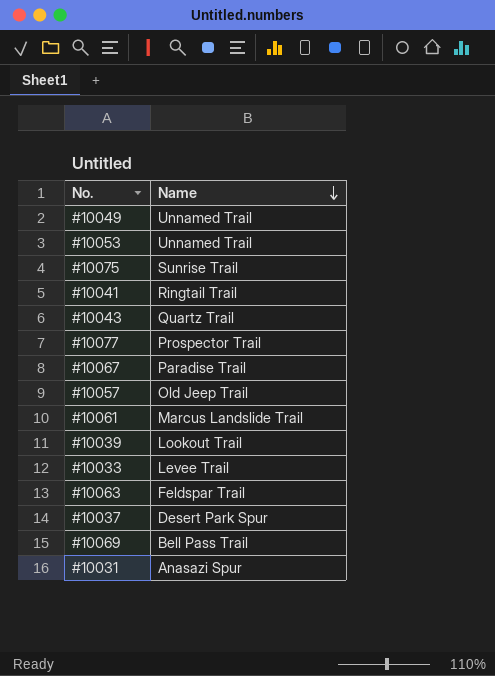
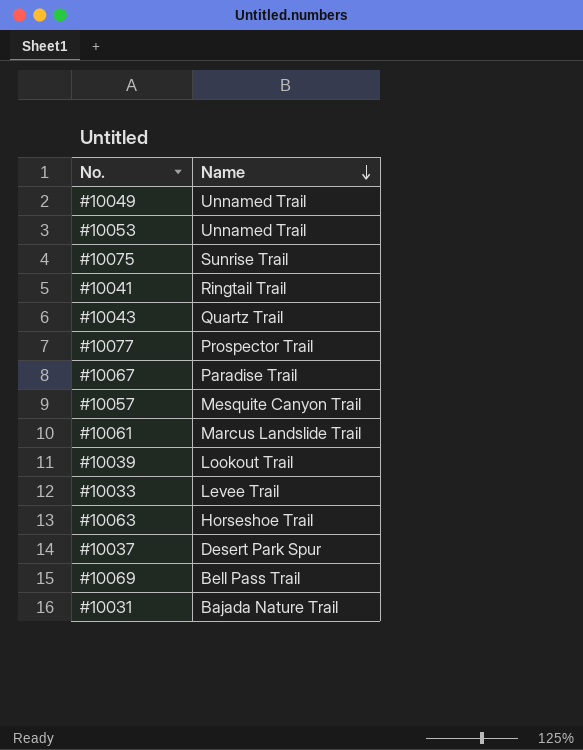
#10057 | Name: Old Jeep Trail -> Mesquite Canyon Trail
#10063 | Name: Feldspar Trail -> Horseshoe Trail
#10031 | Name: Anasazi Spur -> Bajada Nature Trail

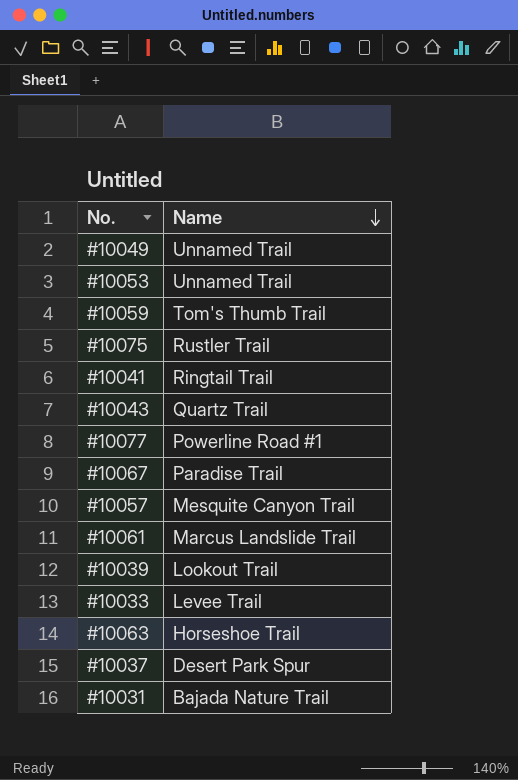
row #10069: Bell Pass Trail -> none
row #10059: none -> Tom's Thumb Trail
#10075 | Name: Sunrise Trail -> Rustler Trail
#10077 | Name: Prospector Trail -> Powerline Road #1

